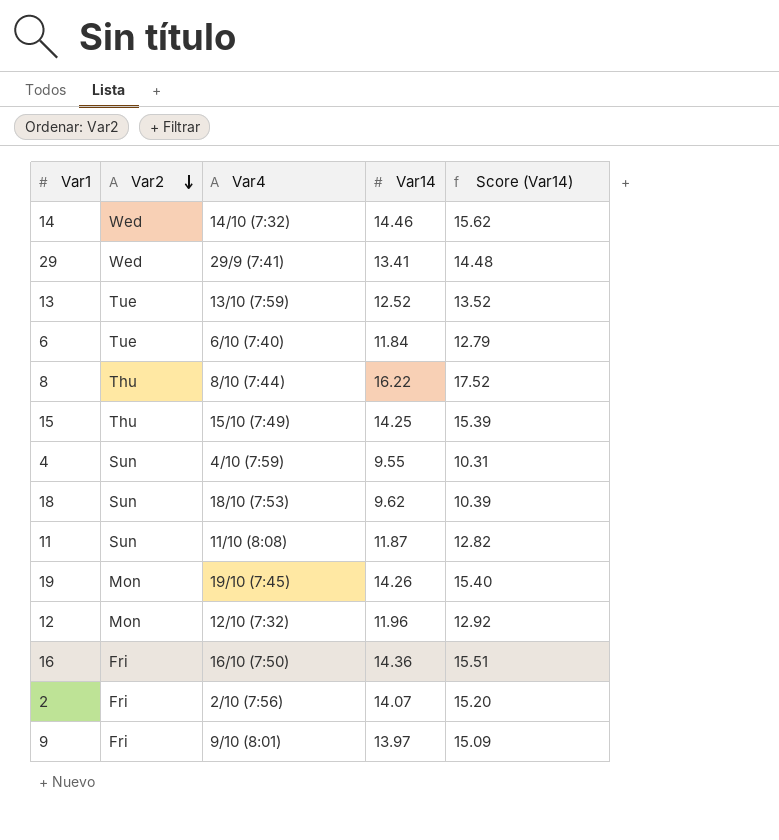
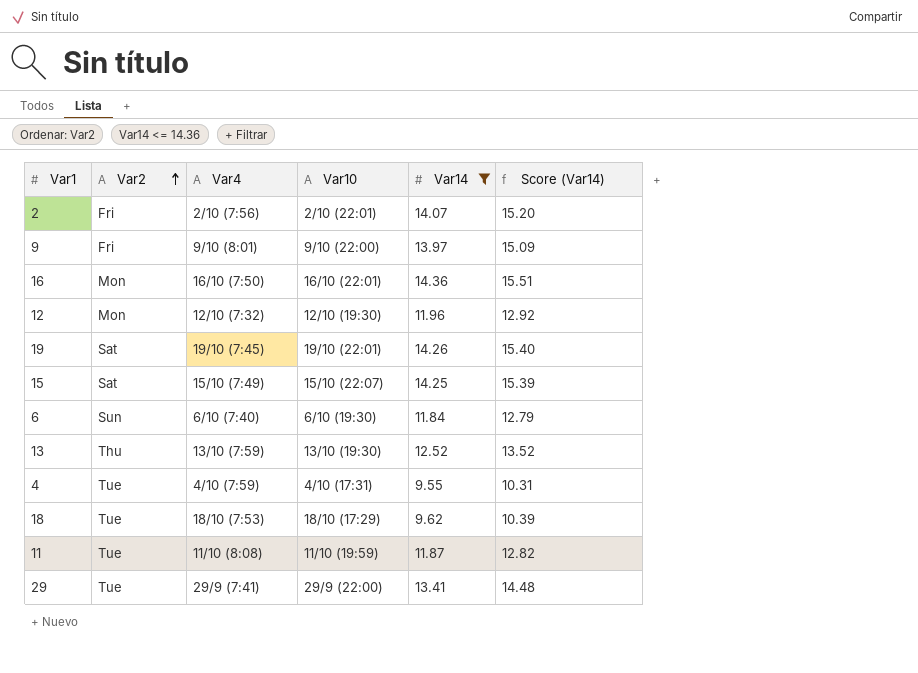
filter: none -> Var14 <= 14.36
row order: Var2 descending -> Var2 ascending
column Var10 | position: none -> 4
16 | Var2: Fri -> Mon
19 | Var2: Mon -> Sat
15 | Var2: Thu -> Sat
6 | Var2: Tue -> Sun
13 | Var2: Tue -> Thu
4 | Var2: Sun -> Tue
18 | Var2: Sun -> Tue
11 | Var2: Sun -> Tue
29 | Var2: Wed -> Tue

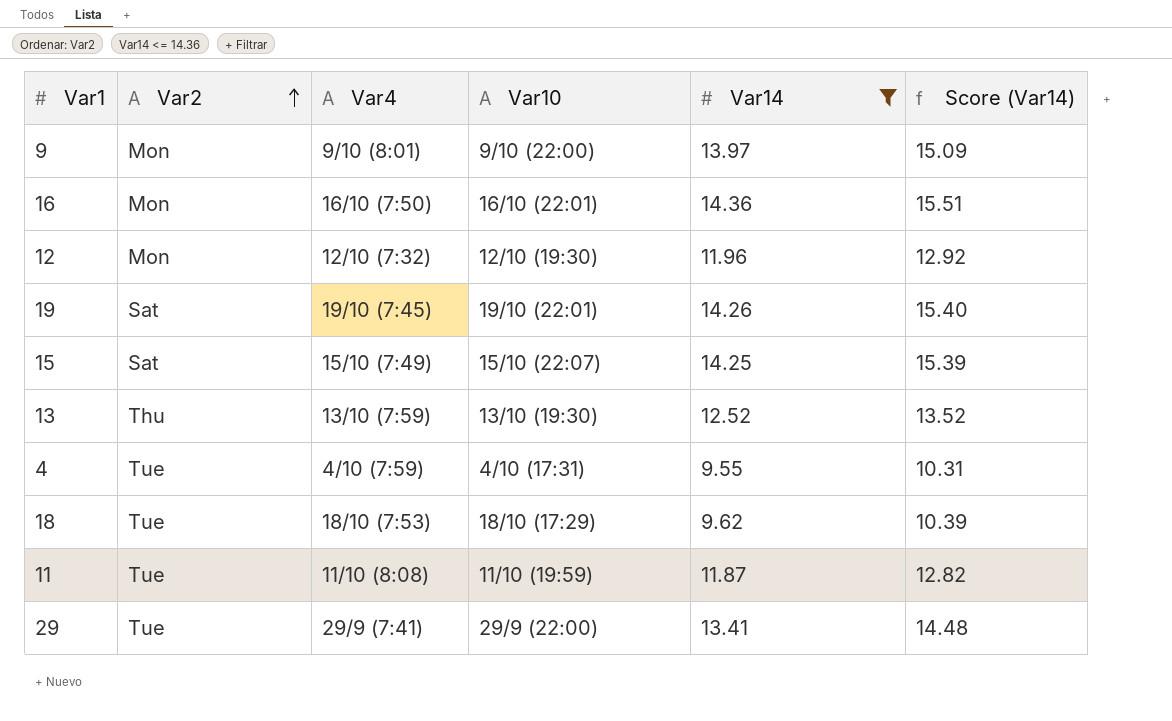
row 2: Fri | 2/10 (7:56) | 2/10 (22:01) | 14.07 | 15.20 -> none
row 6: Sun | 6/10 (7:40) | 6/10 (19:30) | 11.84 | 12.79 -> none
9 | Var2: Fri -> Mon

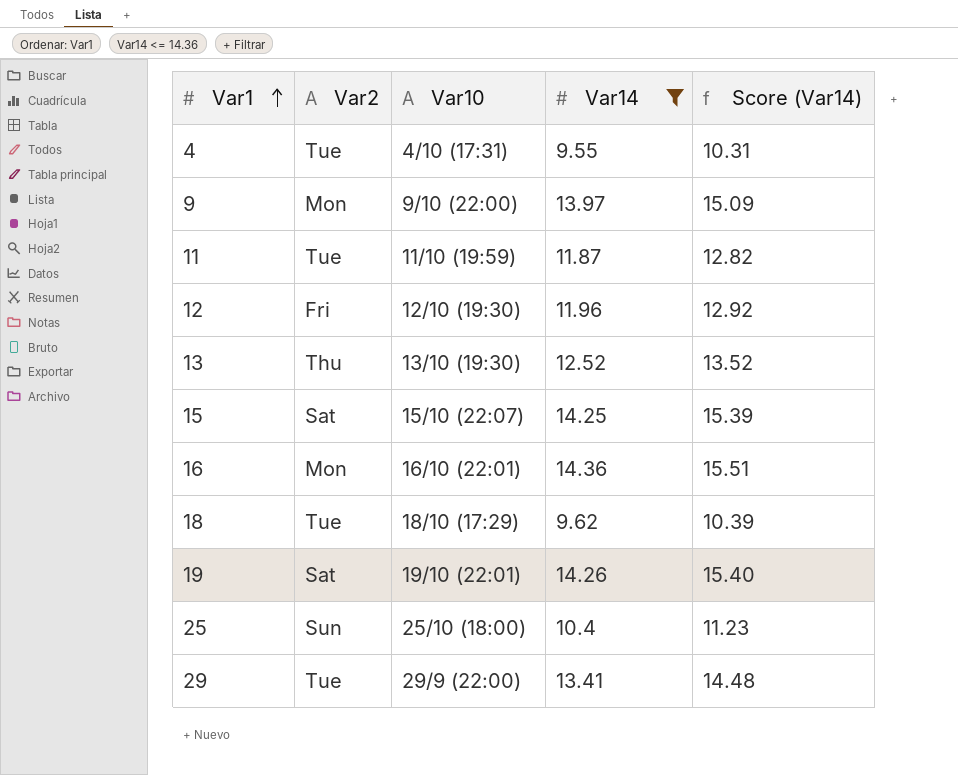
row order: Var2 ascending -> Var1 ascending
column Var4 | position: 3 -> none
12 | Var2: Mon -> Fri
row 25: none -> Sun | 25/10 (18:00) | 10.4 | 11.23

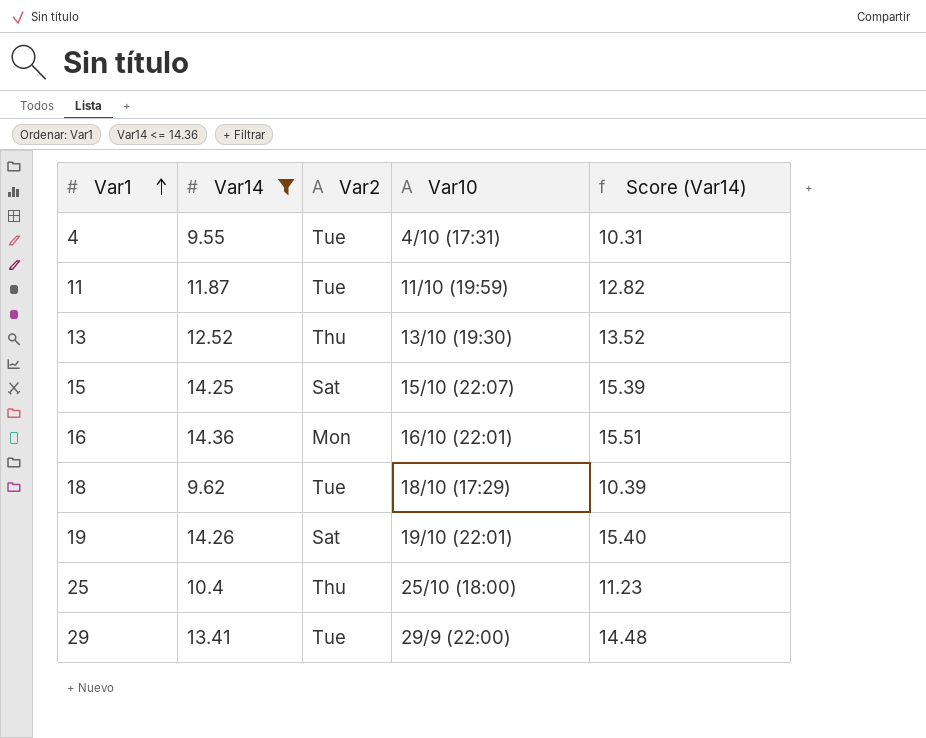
column Var14 | position: 4 -> 2
row 9: Mon | 9/10 (22:00) | 13.97 | 15.09 -> none
row 12: Fri | 12/10 (19:30) | 11.96 | 12.92 -> none
25 | Var2: Sun -> Thu

